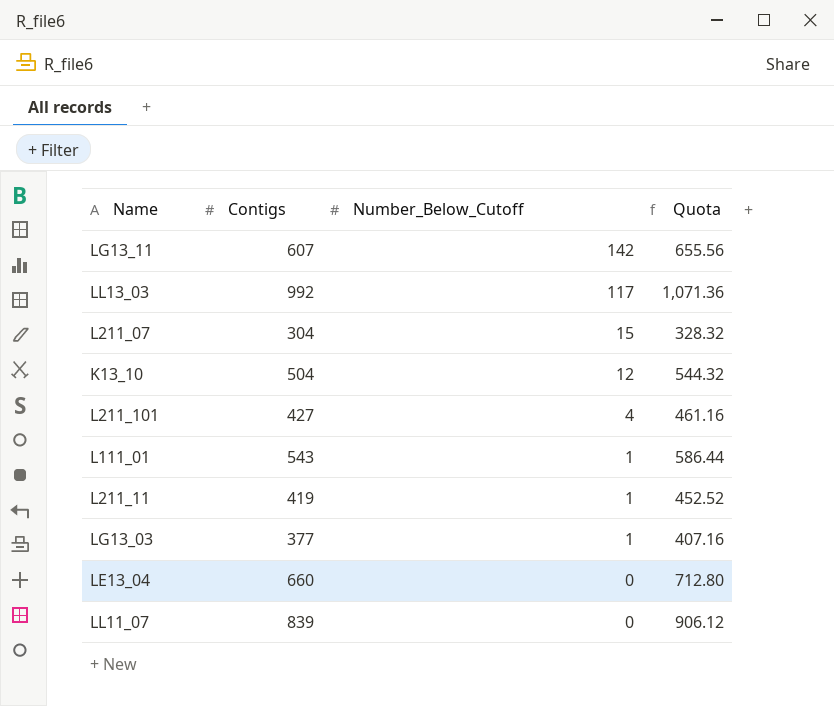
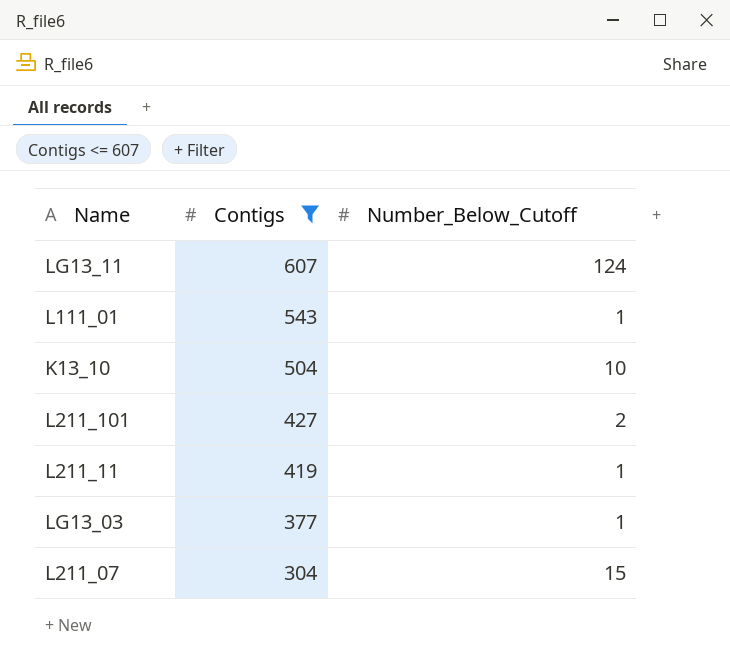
filter: none -> Contigs <= 607
row order: Number_Below_Cutoff descending -> Contigs descending
column Quota | formula: [Contigs] * 1.08 -> none
LG13_11 | Number_Below_Cutoff: 142 -> 124
K13_10 | Number_Below_Cutoff: 12 -> 10
L211_101 | Number_Below_Cutoff: 4 -> 2

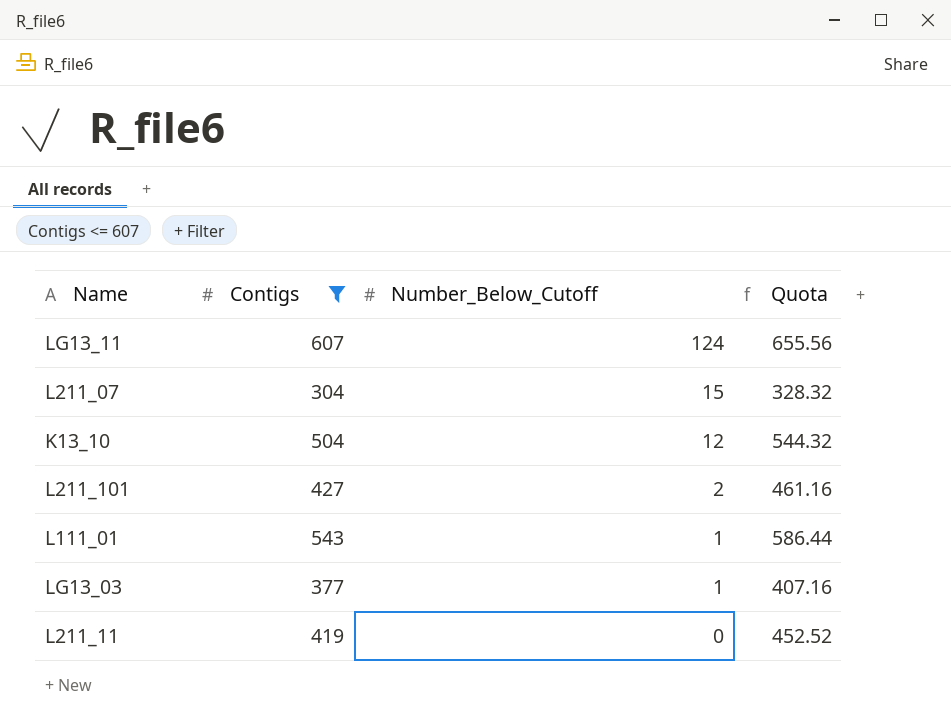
row order: Contigs descending -> Number_Below_Cutoff descending
column Quota | formula: none -> [Contigs] * 1.08
K13_10 | Number_Below_Cutoff: 10 -> 12
L211_11 | Number_Below_Cutoff: 1 -> 0

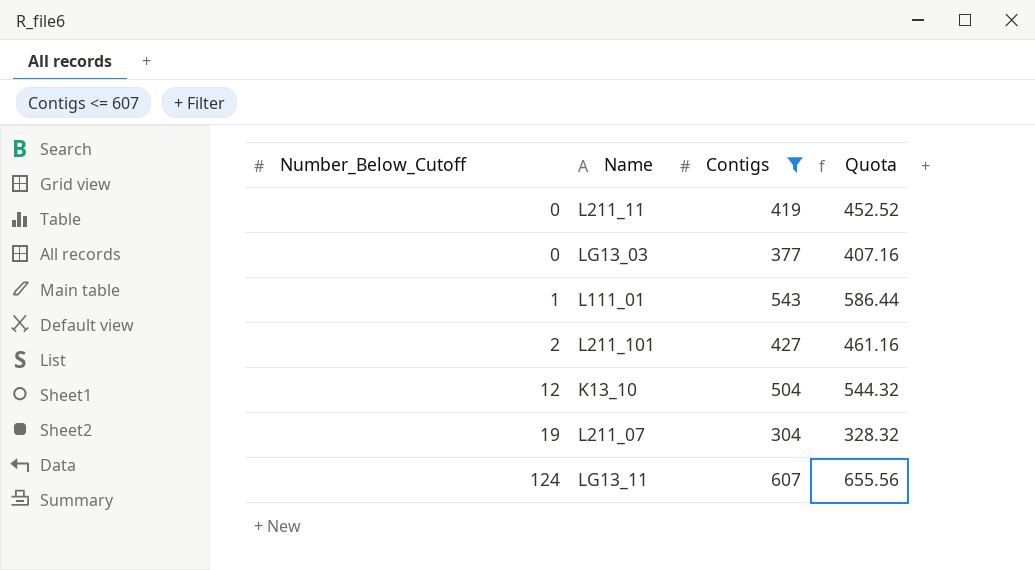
row order: Number_Below_Cutoff descending -> Number_Below_Cutoff ascending
column Number_Below_Cutoff | position: 3 -> 1
LG13_03 | Number_Below_Cutoff: 1 -> 0
L211_07 | Number_Below_Cutoff: 15 -> 19

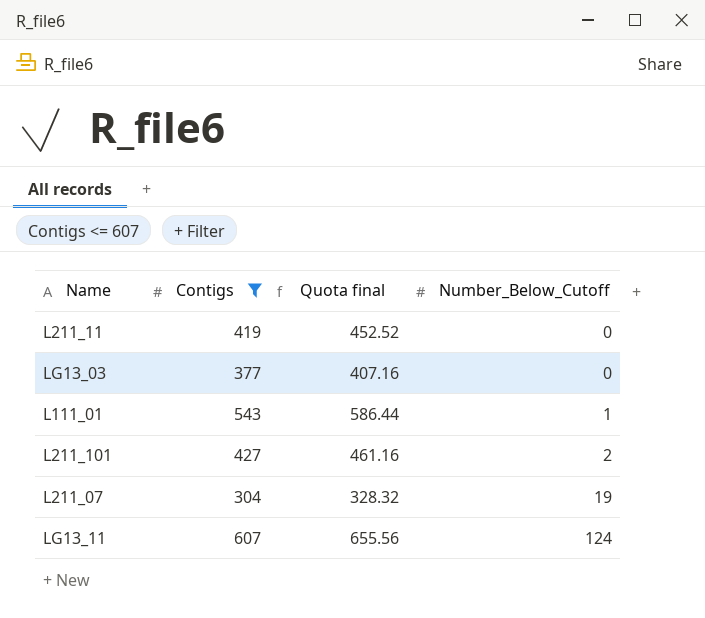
column name: Quota -> Quota final
column Number_Below_Cutoff | position: 1 -> 4
row K13_10: 12 | 504 | 544.32 -> none

